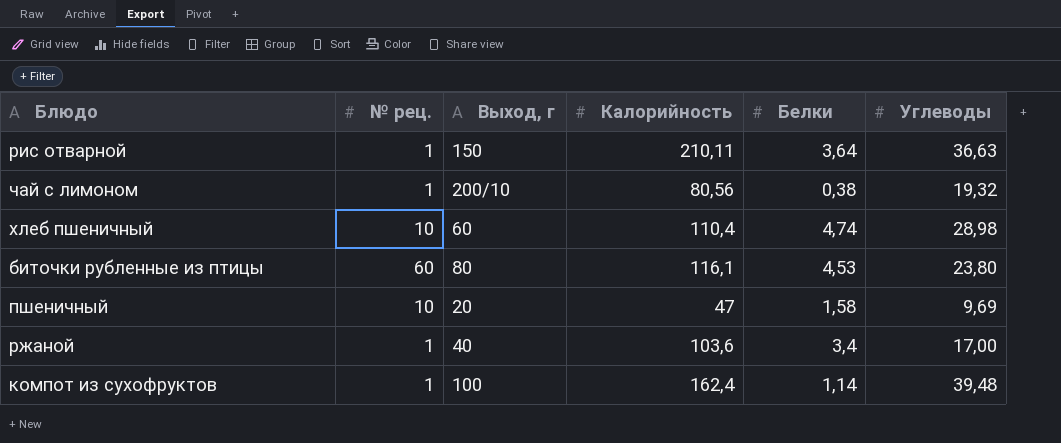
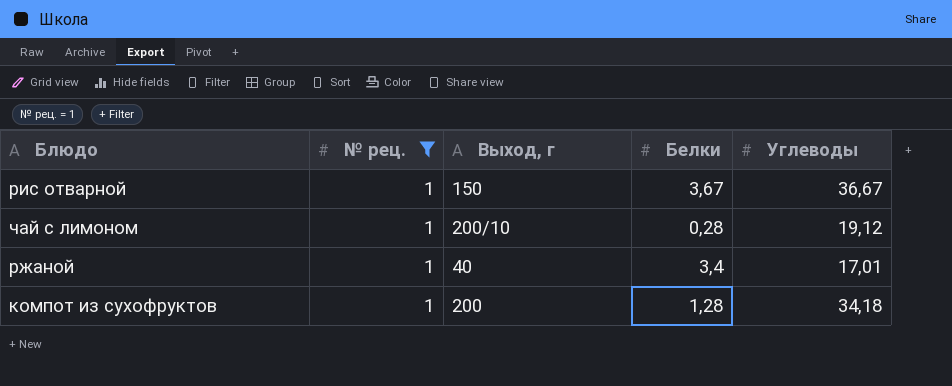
filter: none -> № рец. = 1
column Калорийность | position: 4 -> none
рис отварной | Белки: 3,64 -> 3,67
рис отварной | Углеводы: 36,63 -> 36,67
чай с лимоном | Белки: 0,38 -> 0,28
чай с лимоном | Углеводы: 19,32 -> 19,12
ржаной | Углеводы: 17,00 -> 17,01
компот из сухофруктов | Выход, г: 100 -> 200
компот из сухофруктов | Белки: 1,14 -> 1,28
компот из сухофруктов | Углеводы: 39,48 -> 34,18

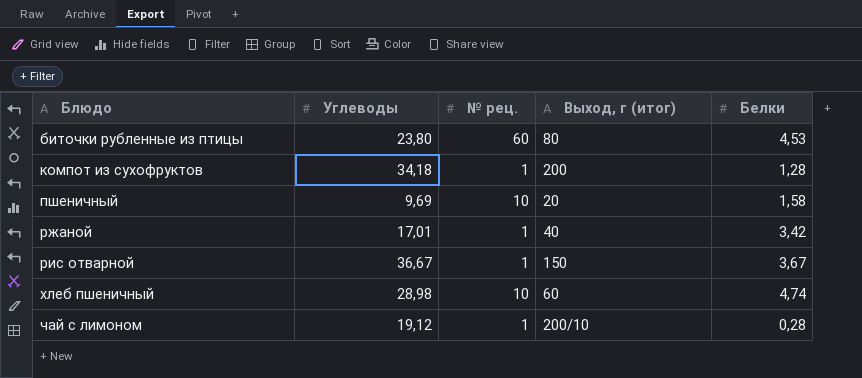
filter: № рец. = 1 -> none
row order: none -> Блюдо ascending
column Углеводы | position: 5 -> 2
column name: Выход, г -> Выход, г (итог)
ржаной | Белки: 3,4 -> 3,42

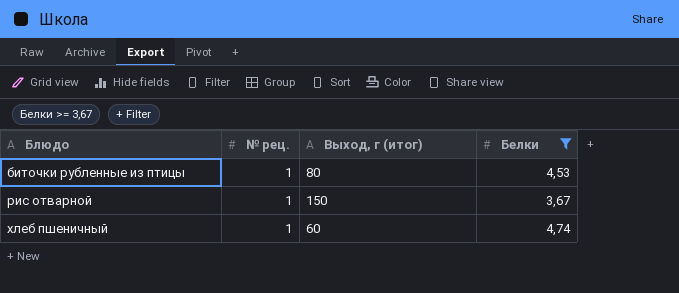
filter: none -> Белки >= 3,67
column Углеводы | position: 2 -> none
биточки рубленные из птицы | № рец.: 60 -> 1
хлеб пшеничный | № рец.: 10 -> 1

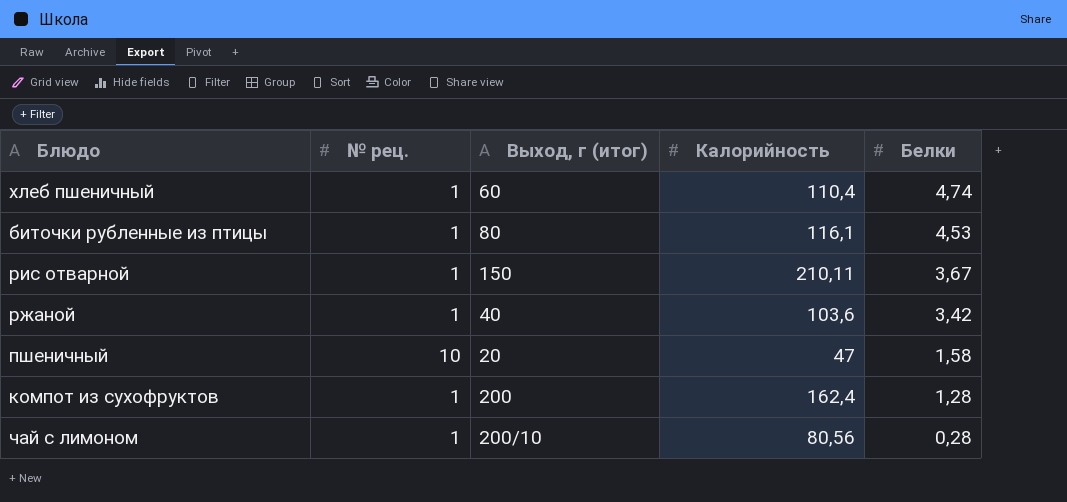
filter: Белки >= 3,67 -> none
row order: Блюдо ascending -> Белки descending
column Калорийность | position: none -> 4

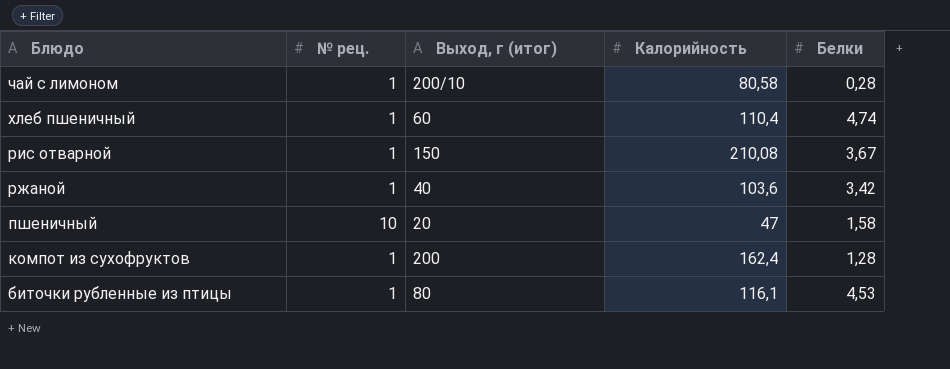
row order: Белки descending -> Блюдо descending
чай с лимоном | Калорийность: 80,56 -> 80,58
рис отварной | Калорийность: 210,11 -> 210,08

